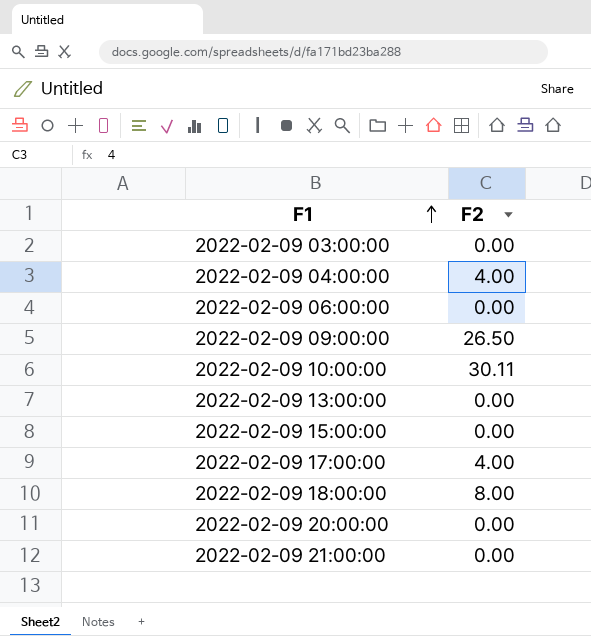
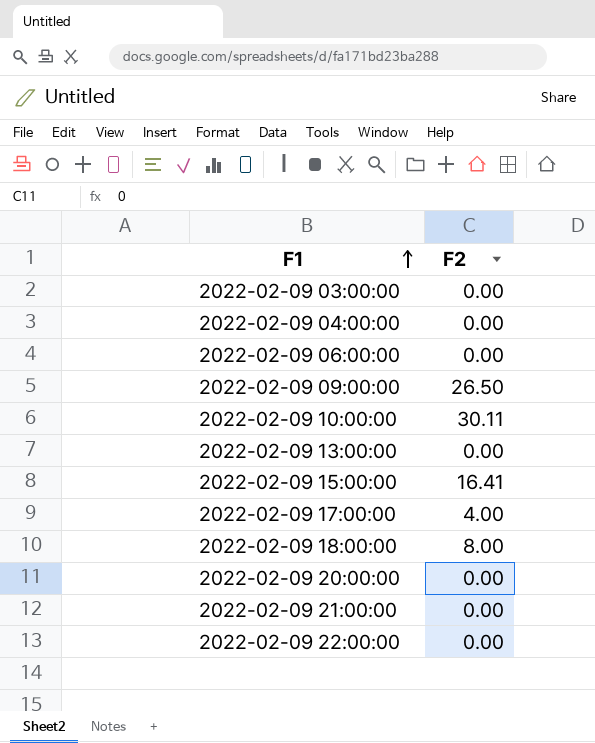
2022-02-09 04:00:00 | F2: 4.00 -> 0.00
2022-02-09 15:00:00 | F2: 0.00 -> 16.41
row 2022-02-09 22:00:00: none -> 0.00

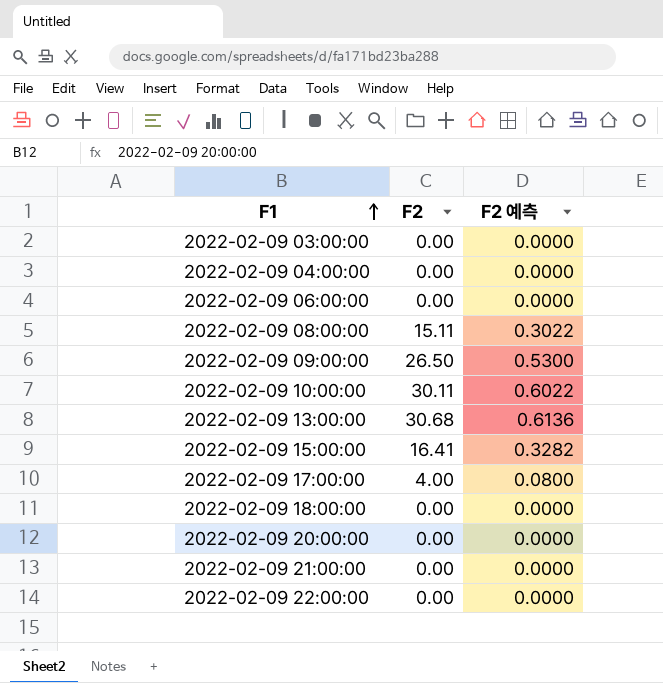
column F2 예측 | formula: none -> [F2] * 0.02
row 2022-02-09 08:00:00: none -> 15.11 | 0.3022
2022-02-09 13:00:00 | F2: 0.00 -> 30.68
2022-02-09 18:00:00 | F2: 8.00 -> 0.00

